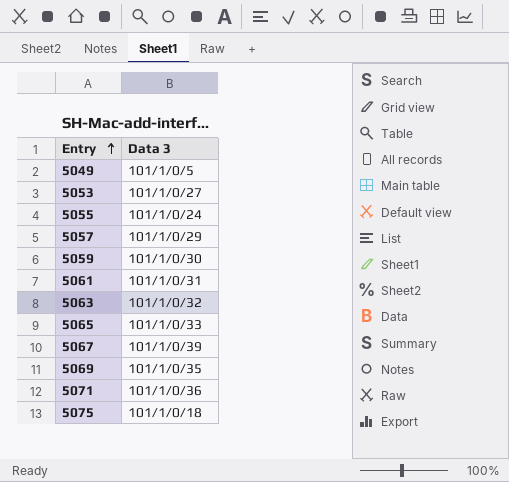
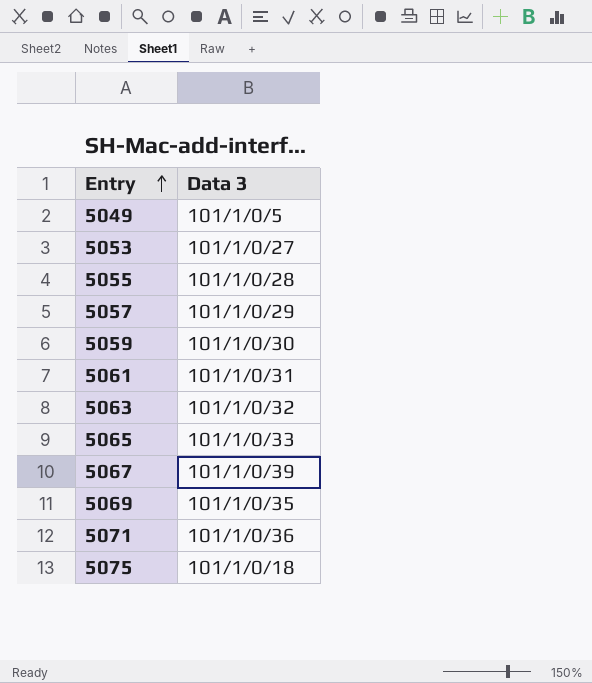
5055 | Data 3: 101/1/0/24 -> 101/1/0/28

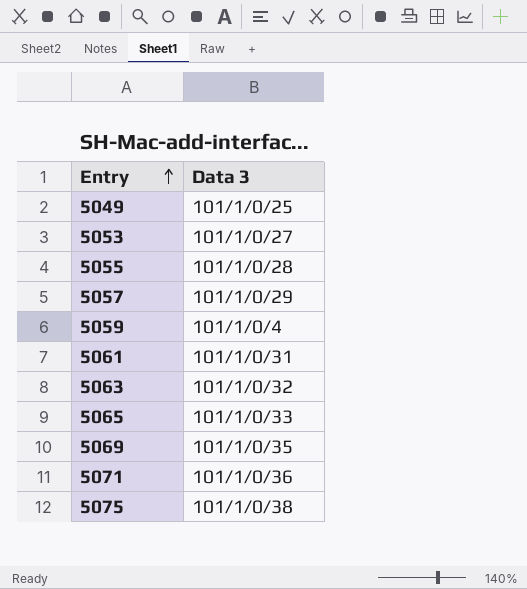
row 5067: 101/1/0/39 -> none
5049 | Data 3: 101/1/0/5 -> 101/1/0/25
5059 | Data 3: 101/1/0/30 -> 101/1/0/4
5075 | Data 3: 101/1/0/18 -> 101/1/0/38

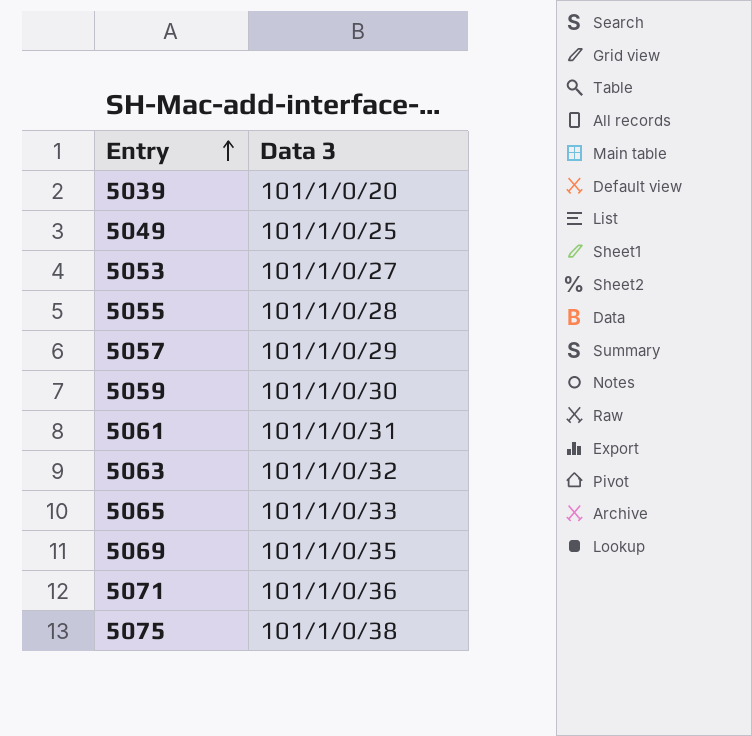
row 5039: none -> 101/1/0/20
5059 | Data 3: 101/1/0/4 -> 101/1/0/30

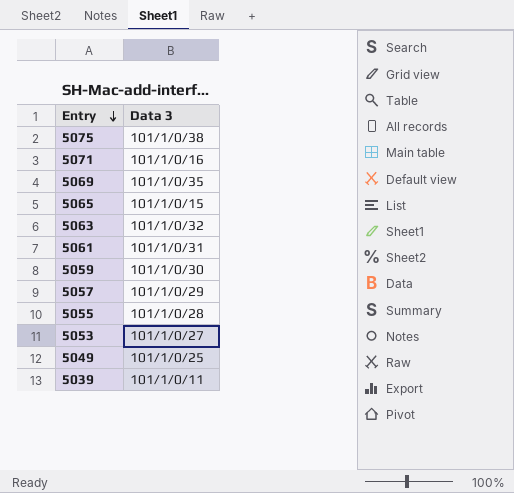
row order: Entry ascending -> Entry descending
5071 | Data 3: 101/1/0/36 -> 101/1/0/16
5065 | Data 3: 101/1/0/33 -> 101/1/0/15
5039 | Data 3: 101/1/0/20 -> 101/1/0/11

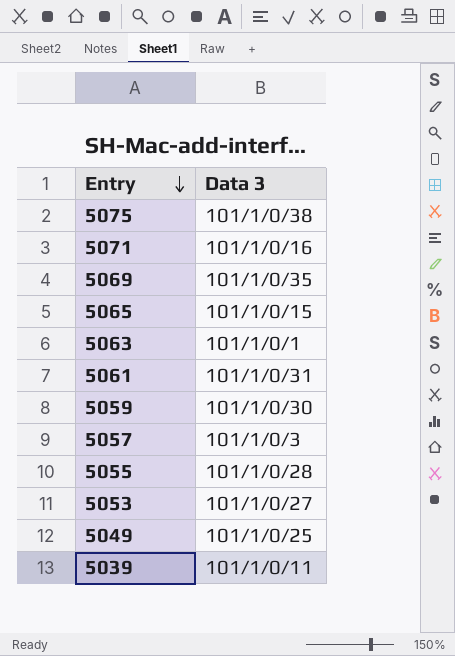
5063 | Data 3: 101/1/0/32 -> 101/1/0/1
5057 | Data 3: 101/1/0/29 -> 101/1/0/3

